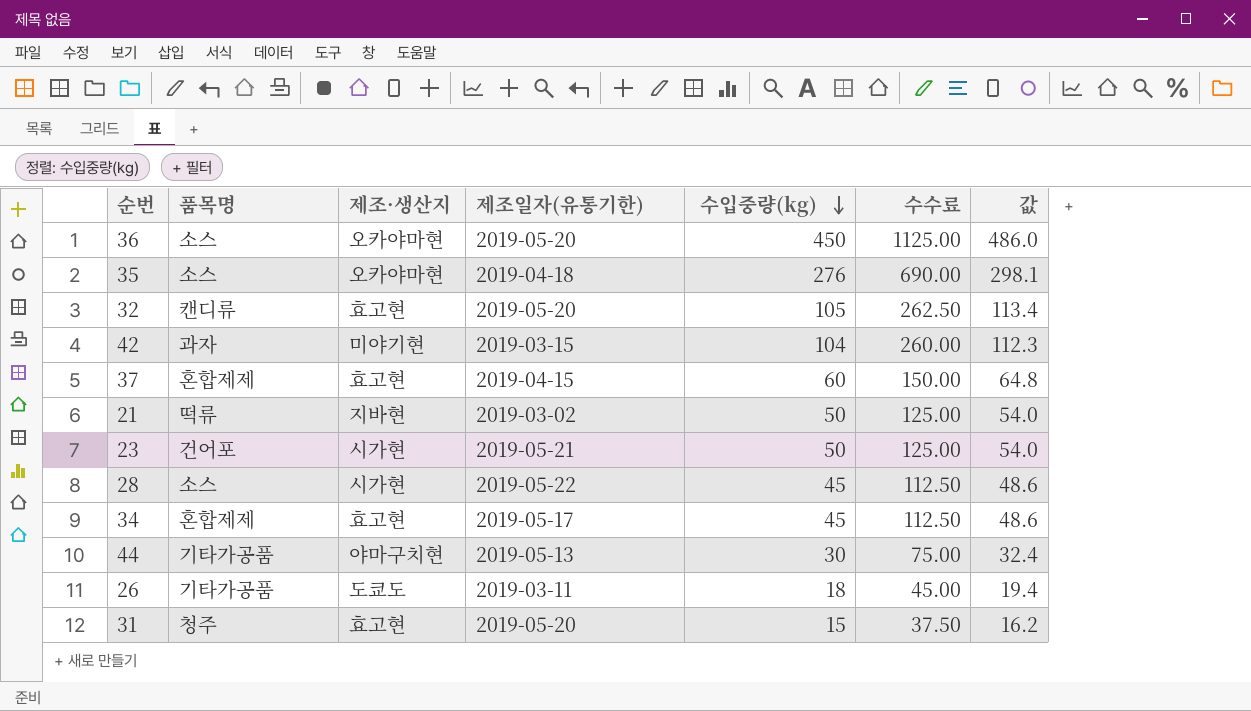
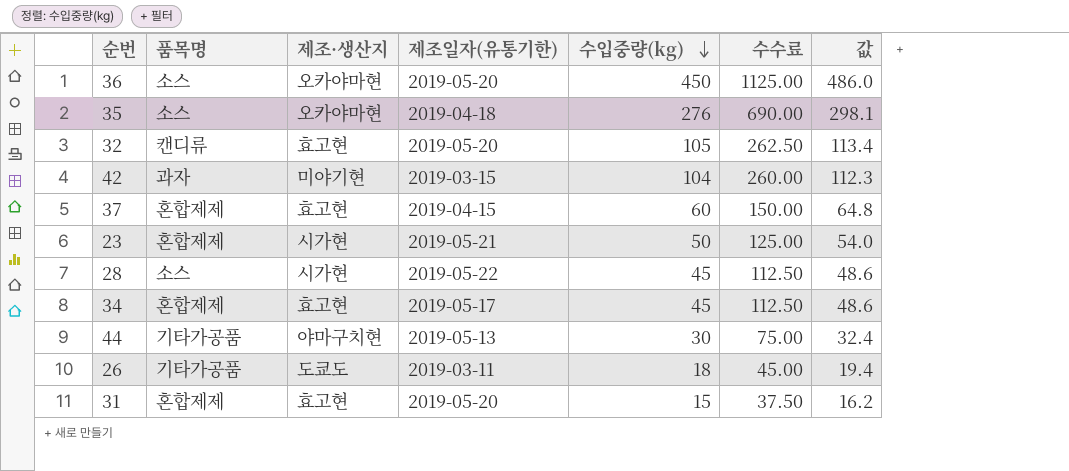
row 21: 떡류 | 지바현 | 2019-03-02 | 50 | 125.00 | 54.0 -> none
23 | 품목명: 건어포 -> 혼합제제
31 | 품목명: 청주 -> 혼합제제

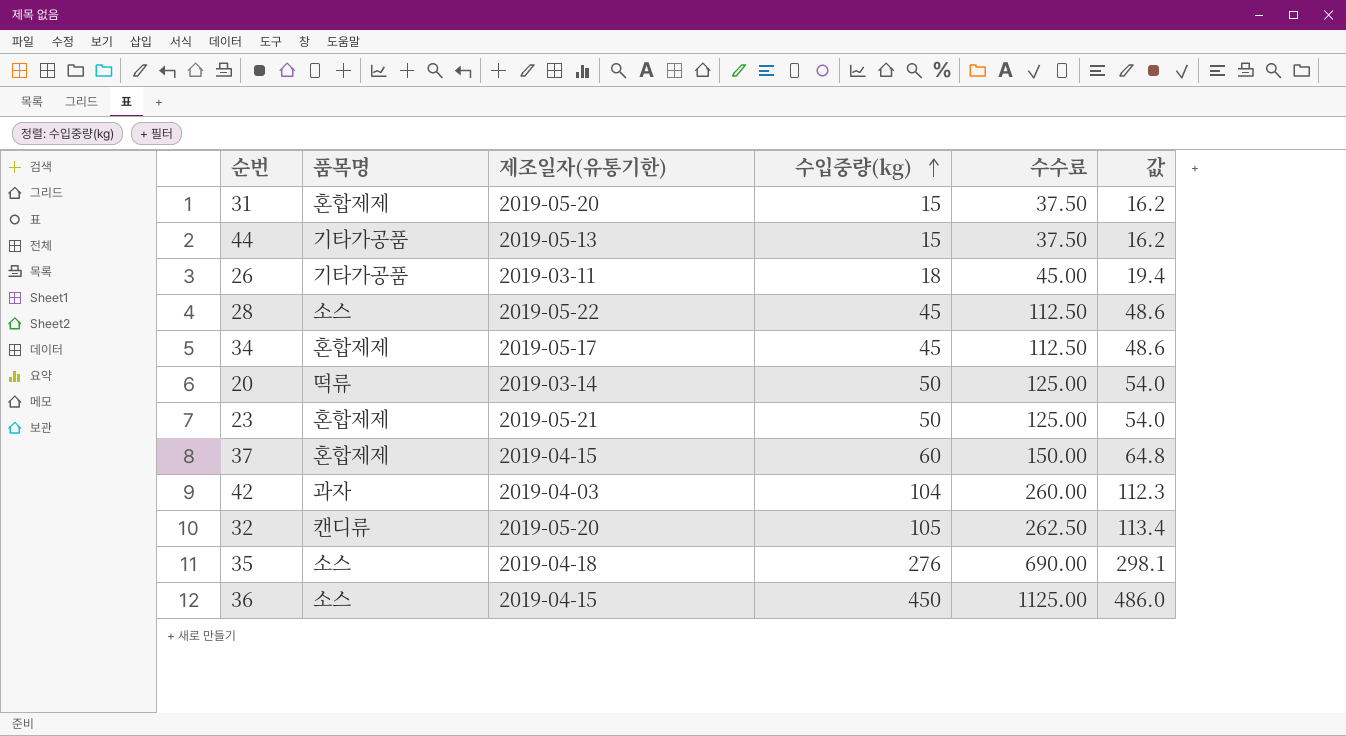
row order: 수입중량(kg) descending -> 수입중량(kg) ascending
column 제조·생산지 | position: 3 -> none
44 | 수입중량(kg): 30 -> 15
44 | 수수료: 75.00 -> 37.50
44 | 값: 32.4 -> 16.2
row 20: none -> 떡류 | 2019-03-14 | 50 | 125.00 | 54.0
42 | 제조일자(유통기한): 2019-03-15 -> 2019-04-03
36 | 제조일자(유통기한): 2019-05-20 -> 2019-04-15

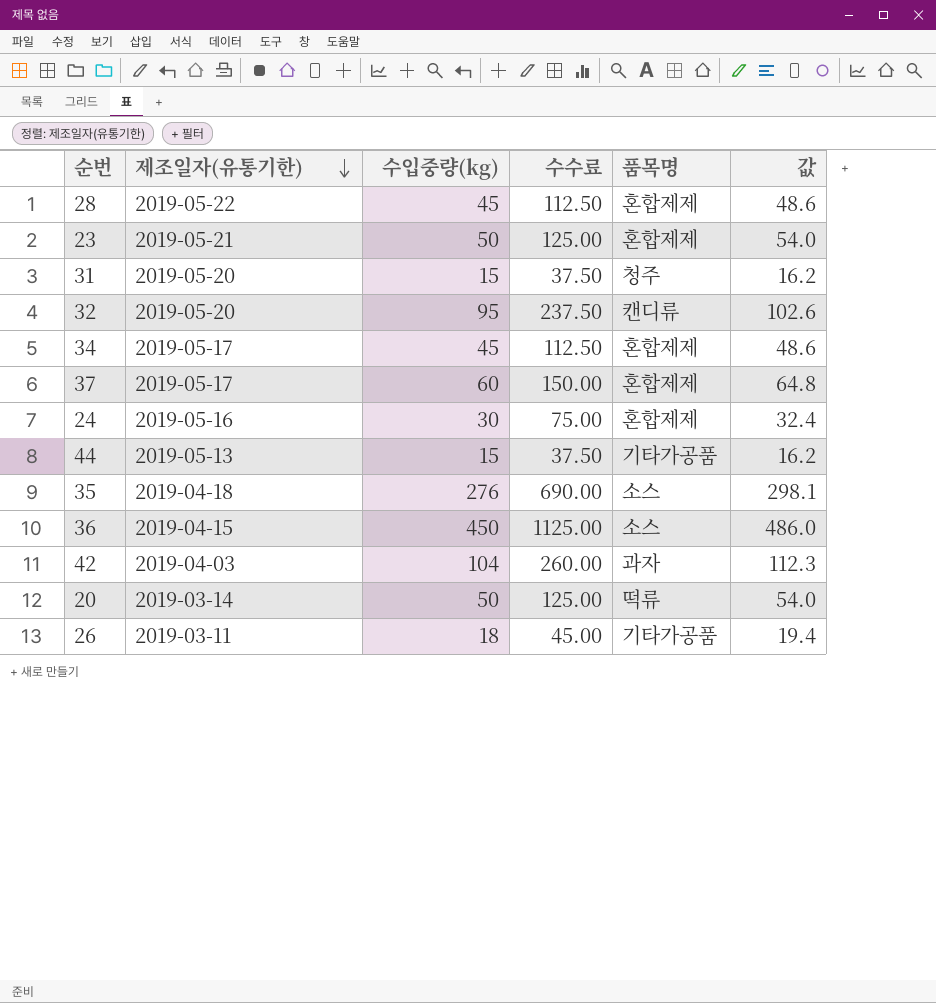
row order: 수입중량(kg) ascending -> 제조일자(유통기한) descending
column 품목명 | position: 2 -> 5
28 | 품목명: 소스 -> 혼합제제
31 | 품목명: 혼합제제 -> 청주
32 | 수입중량(kg): 105 -> 95
32 | 수수료: 262.50 -> 237.50
32 | 값: 113.4 -> 102.6
37 | 제조일자(유통기한): 2019-04-15 -> 2019-05-17
row 24: none -> 2019-05-16 | 30 | 75.00 | 혼합제제 | 32.4

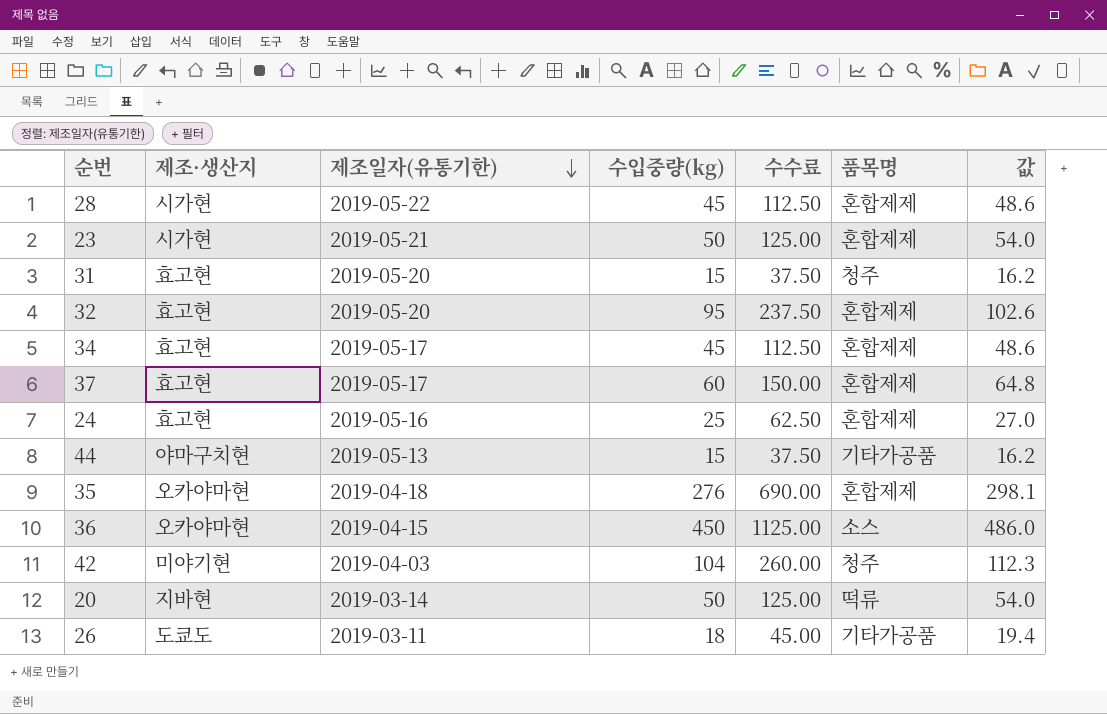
column 제조·생산지 | position: none -> 2
32 | 품목명: 캔디류 -> 혼합제제
24 | 수입중량(kg): 30 -> 25
24 | 수수료: 75.00 -> 62.50
24 | 값: 32.4 -> 27.0
35 | 품목명: 소스 -> 혼합제제
42 | 품목명: 과자 -> 청주

